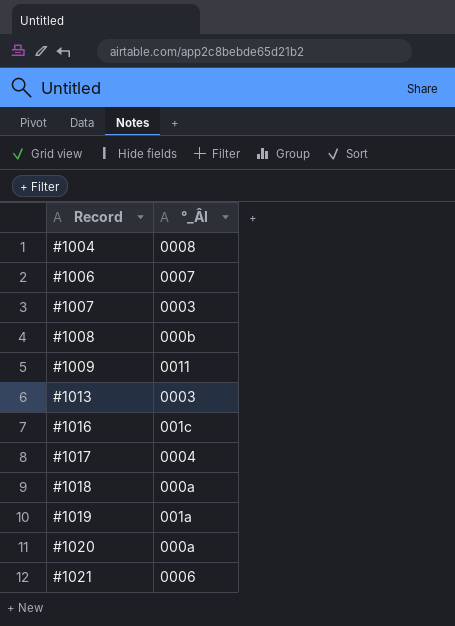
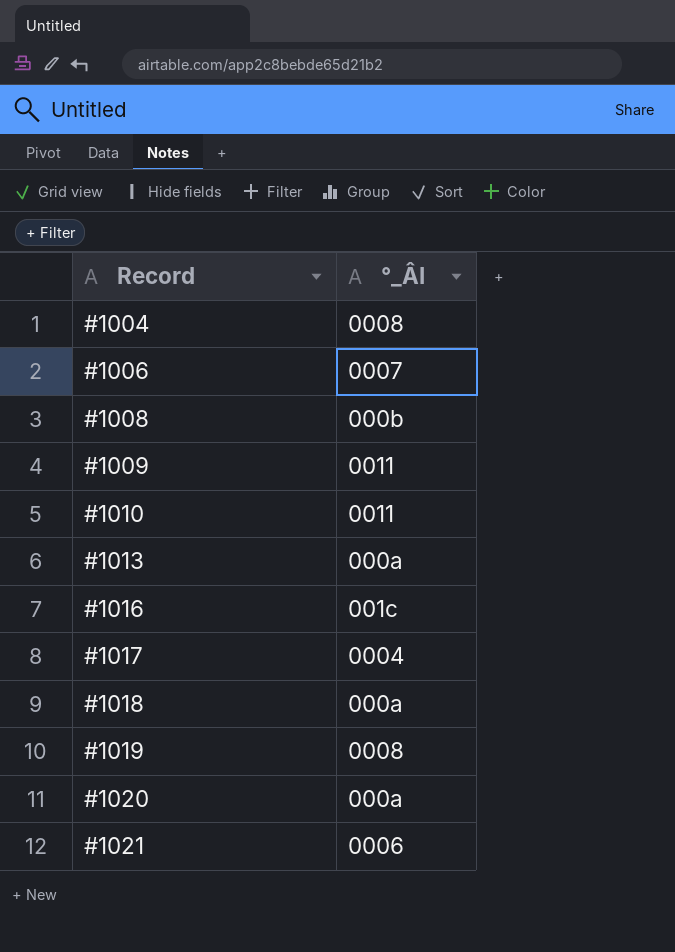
row #1007: 0003 -> none
row #1010: none -> 0011
#1013 | °_ÂI: 0003 -> 000a
#1019 | °_ÂI: 001a -> 0008

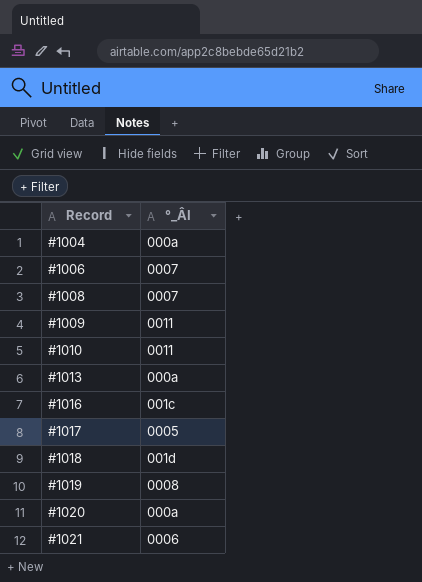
#1004 | °_ÂI: 0008 -> 000a
#1008 | °_ÂI: 000b -> 0007
#1017 | °_ÂI: 0004 -> 0005
#1018 | °_ÂI: 000a -> 001d

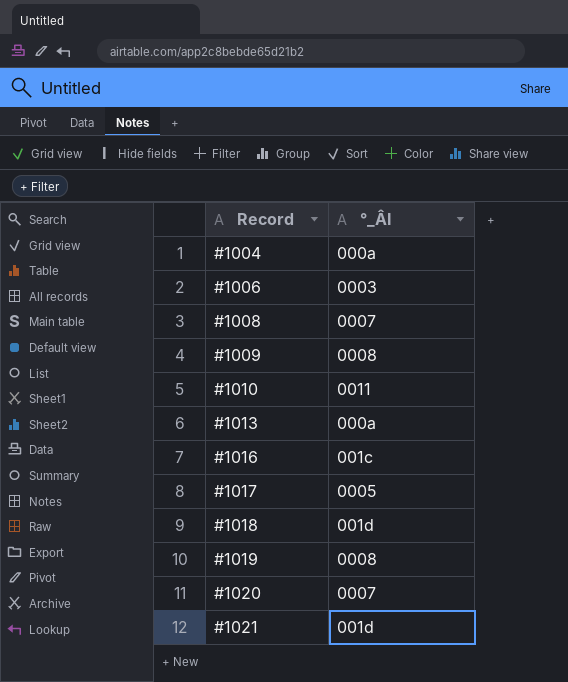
#1006 | °_ÂI: 0007 -> 0003
#1009 | °_ÂI: 0011 -> 0008
#1020 | °_ÂI: 000a -> 0007
#1021 | °_ÂI: 0006 -> 001d

